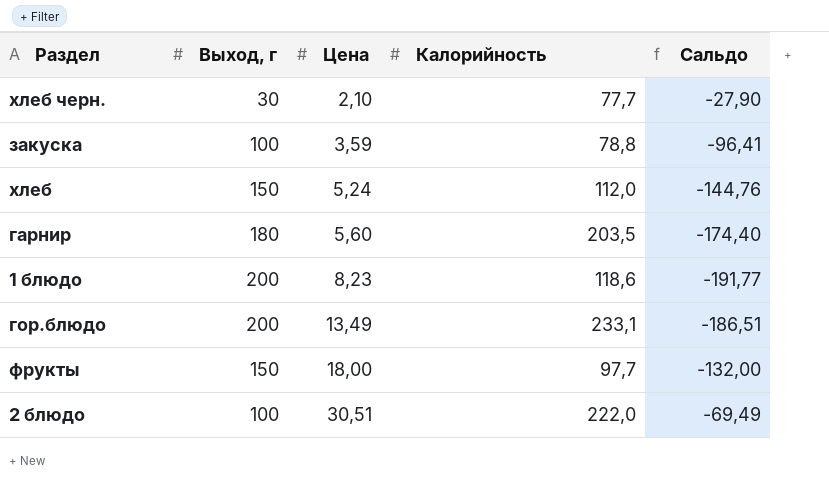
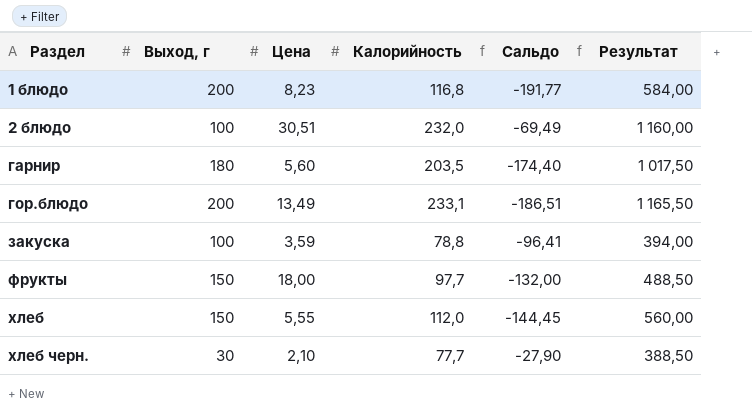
row order: Цена ascending -> Раздел ascending
column Результат | formula: none -> [Калорийность] * 5
1 блюдо | Калорийность: 118,6 -> 116,8
2 блюдо | Калорийность: 222,0 -> 232,0
хлеб | Цена: 5,24 -> 5,55
хлеб | Сальдо: -144,76 -> -144,45

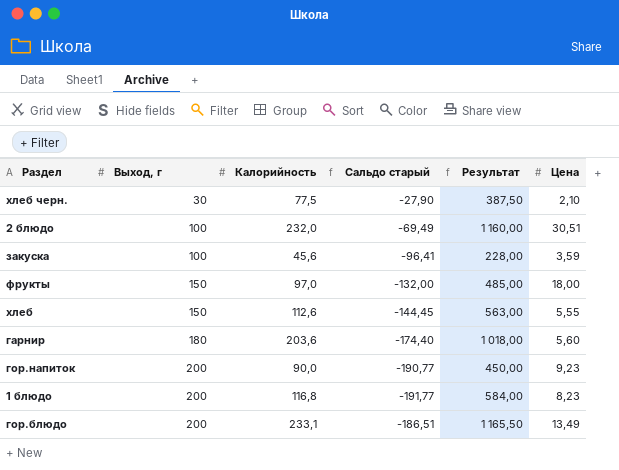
row order: Раздел ascending -> Выход, г ascending
column name: Сальдо -> Сальдо старый
column Цена | position: 3 -> 6
хлеб черн. | Калорийность: 77,7 -> 77,5
хлеб черн. | Результат: 388,50 -> 387,50
закуска | Калорийность: 78,8 -> 45,6
закуска | Результат: 394,00 -> 228,00
фрукты | Калорийность: 97,7 -> 97,0
фрукты | Результат: 488,50 -> 485,00
хлеб | Калорийность: 112,0 -> 112,6
хлеб | Результат: 560,00 -> 563,00
гарнир | Калорийность: 203,5 -> 203,6
гарнир | Результат: 1 017,50 -> 1 018,00
row гор.напиток: none -> 200 | 90,0 | -190,77 | 450,00 | 9,23

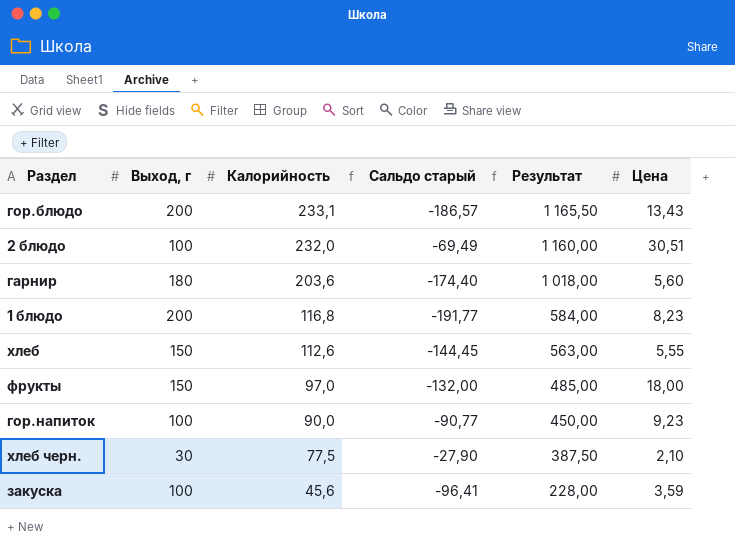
row order: Выход, г ascending -> Калорийность descending
гор.блюдо | Сальдо старый: -186,51 -> -186,57
гор.блюдо | Цена: 13,49 -> 13,43
гор.напиток | Выход, г: 200 -> 100
гор.напиток | Сальдо старый: -190,77 -> -90,77

